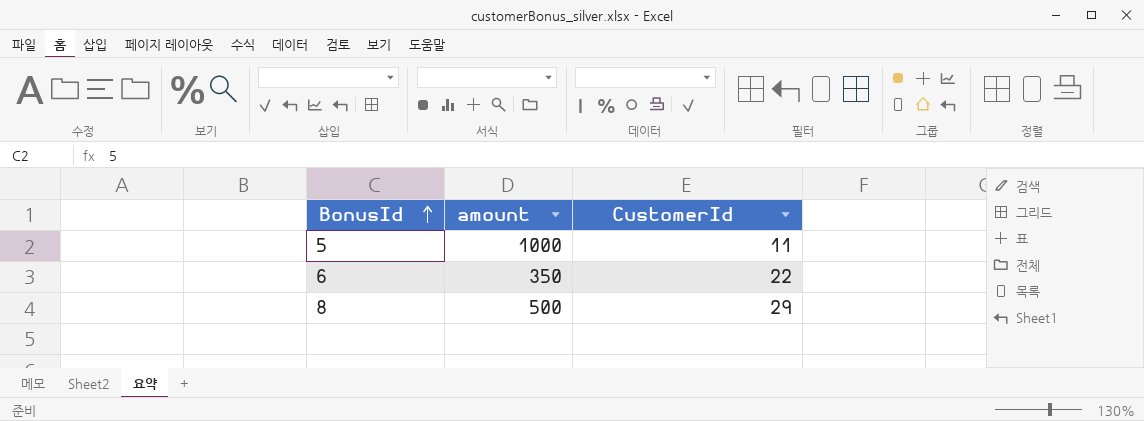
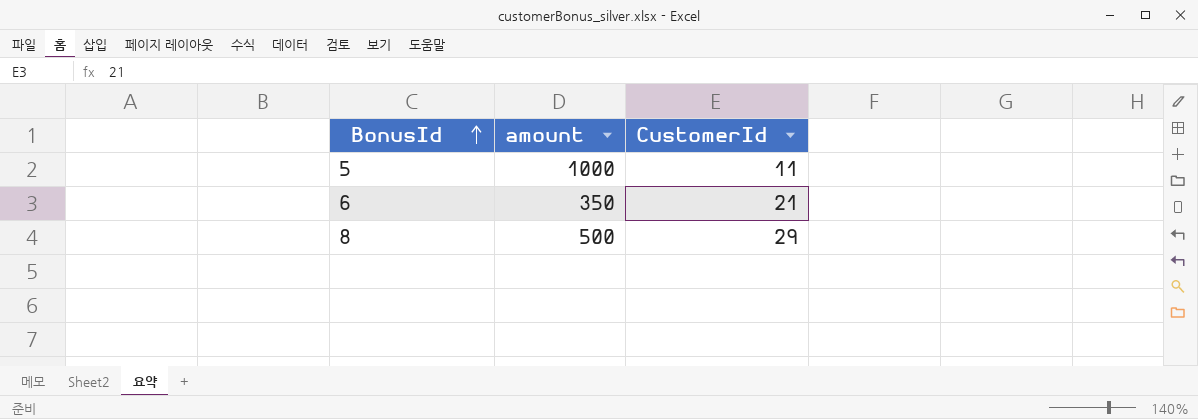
6 | CustomerId: 22 -> 21

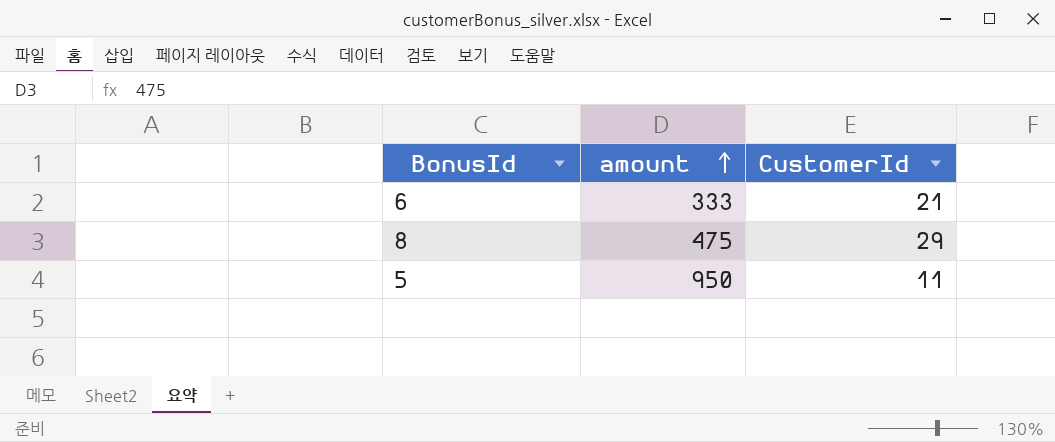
row order: BonusId ascending -> amount ascending
6 | amount: 350 -> 333
8 | amount: 500 -> 475
5 | amount: 1000 -> 950

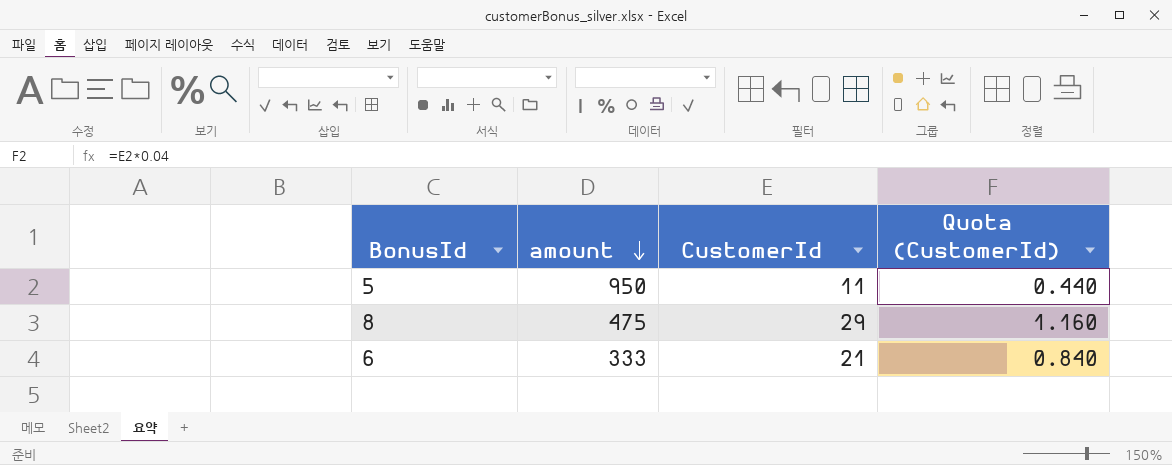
row order: amount ascending -> amount descending
column Quota (CustomerId) | formula: none -> [CustomerId] * 0.04

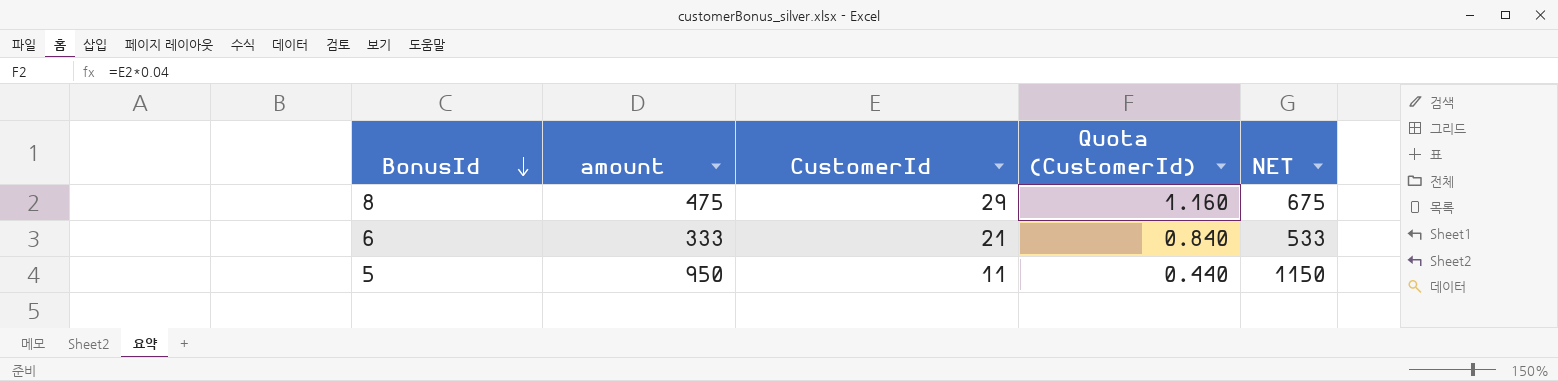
row order: amount descending -> BonusId descending
column NET | formula: none -> [amount] + 200

